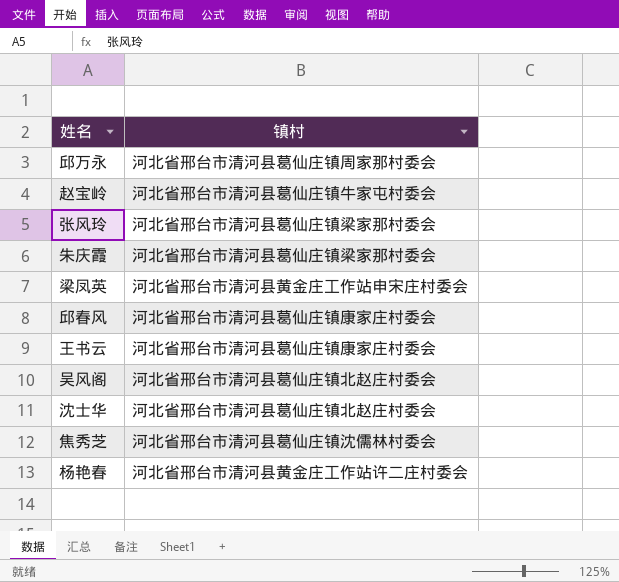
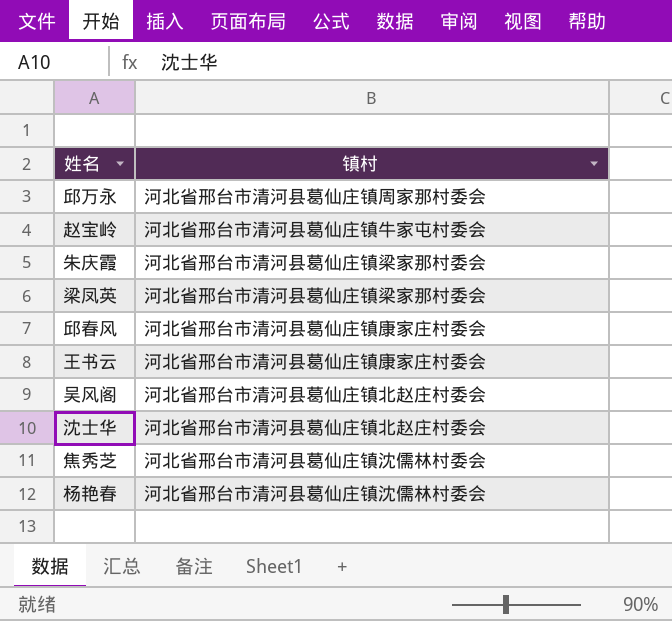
row 张风玲: 河北省邢台市清河县葛仙庄镇梁家那村委会 -> none
梁凤英 | 镇村: 河北省邢台市清河县黄金庄工作站申宋庄村委会 -> 河北省邢台市清河县葛仙庄镇梁家那村委会
杨艳春 | 镇村: 河北省邢台市清河县黄金庄工作站许二庄村委会 -> 河北省邢台市清河县葛仙庄镇沈儒林村委会

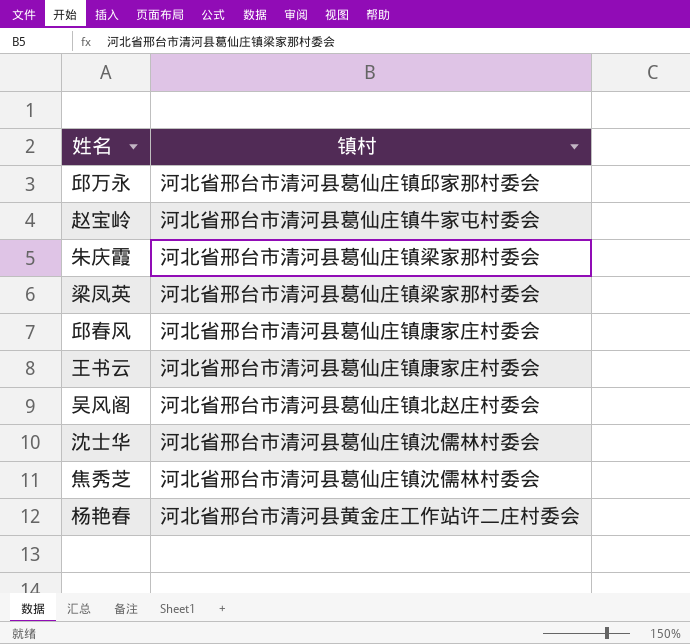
邱万永 | 镇村: 河北省邢台市清河县葛仙庄镇周家那村委会 -> 河北省邢台市清河县葛仙庄镇邱家那村委会
沈士华 | 镇村: 河北省邢台市清河县葛仙庄镇北赵庄村委会 -> 河北省邢台市清河县葛仙庄镇沈儒林村委会
杨艳春 | 镇村: 河北省邢台市清河县葛仙庄镇沈儒林村委会 -> 河北省邢台市清河县黄金庄工作站许二庄村委会

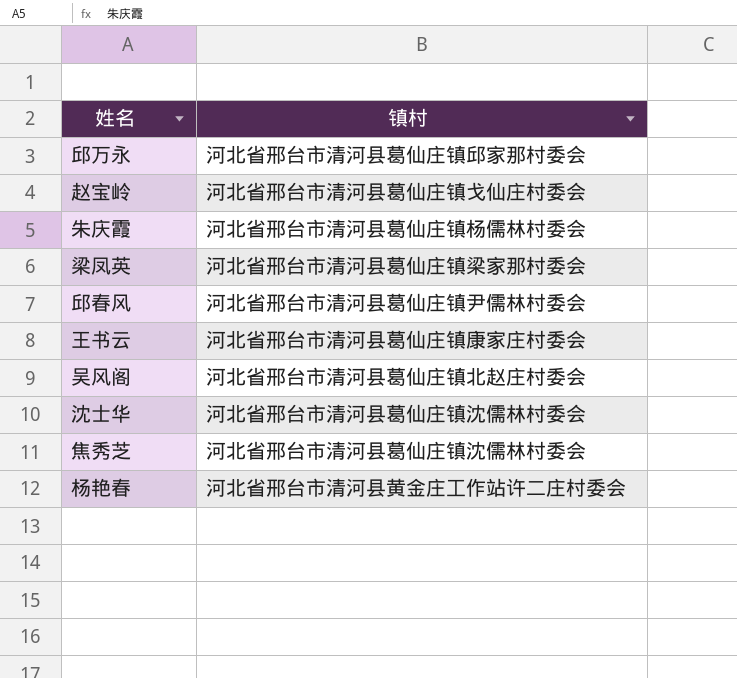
赵宝岭 | 镇村: 河北省邢台市清河县葛仙庄镇牛家屯村委会 -> 河北省邢台市清河县葛仙庄镇戈仙庄村委会
朱庆霞 | 镇村: 河北省邢台市清河县葛仙庄镇梁家那村委会 -> 河北省邢台市清河县葛仙庄镇杨儒林村委会
邱春风 | 镇村: 河北省邢台市清河县葛仙庄镇康家庄村委会 -> 河北省邢台市清河县葛仙庄镇尹儒林村委会

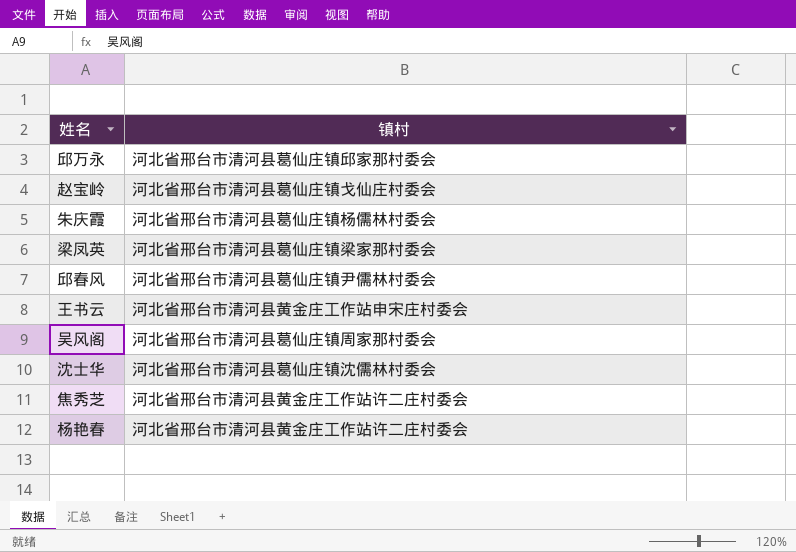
王书云 | 镇村: 河北省邢台市清河县葛仙庄镇康家庄村委会 -> 河北省邢台市清河县黄金庄工作站申宋庄村委会
吴风阁 | 镇村: 河北省邢台市清河县葛仙庄镇北赵庄村委会 -> 河北省邢台市清河县葛仙庄镇周家那村委会
焦秀芝 | 镇村: 河北省邢台市清河县葛仙庄镇沈儒林村委会 -> 河北省邢台市清河县黄金庄工作站许二庄村委会

